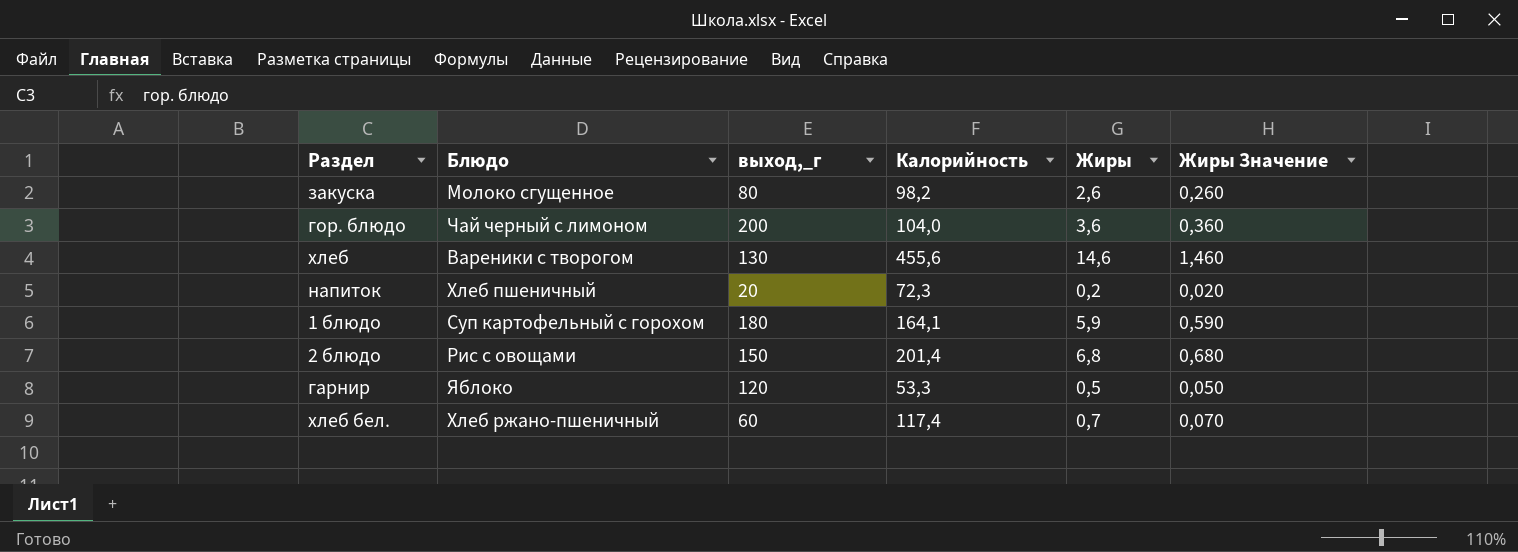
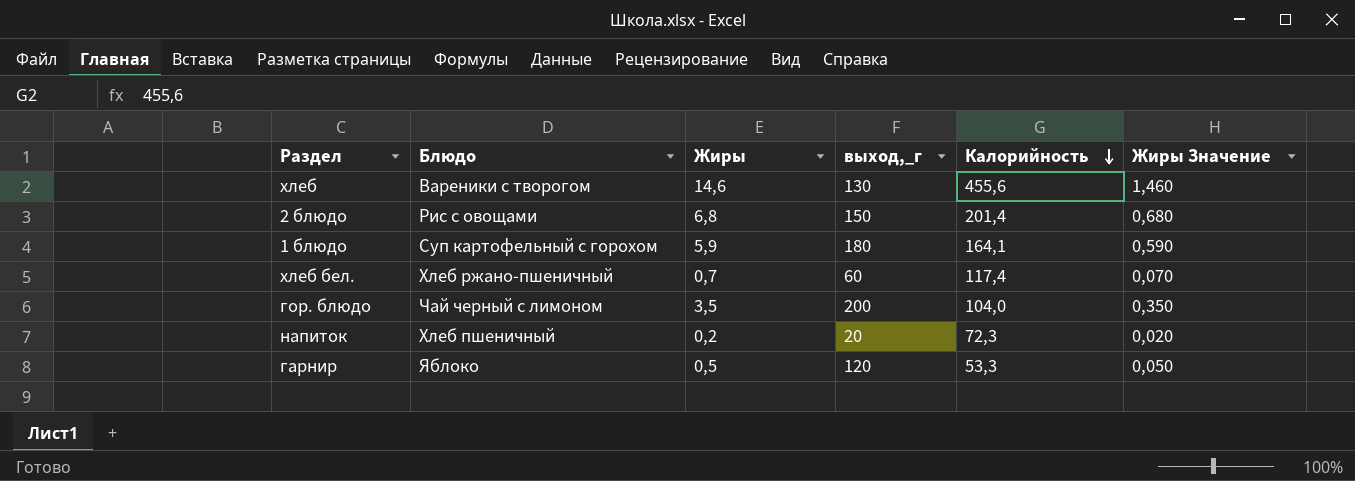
row order: none -> Калорийность descending
column Жиры | position: 5 -> 3
row закуска: Молоко сгущенное | 80 | 98,2 | 2,6 | 0,260 -> none
гор. блюдо | Жиры: 3,6 -> 3,5
гор. блюдо | Жиры Значение: 0,360 -> 0,350

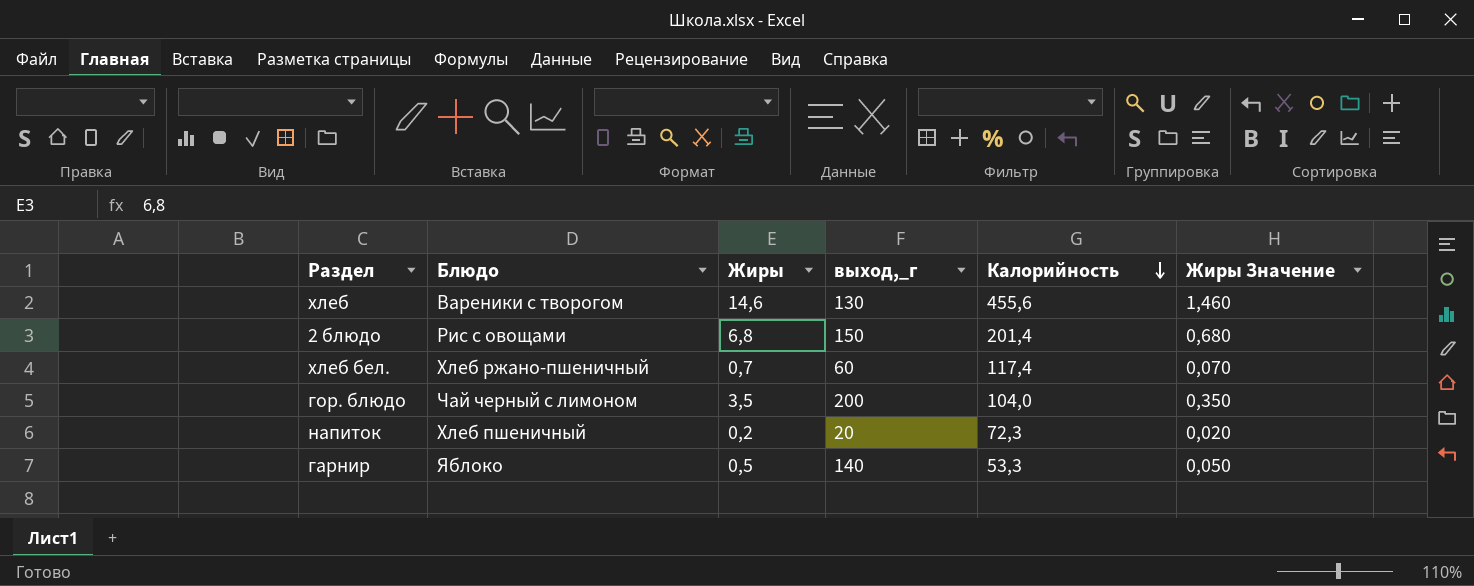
row 1 блюдо: Суп картофельный с горохом | 5,9 | 180 | 164,1 | 0,590 -> none
гарнир | выход,_г: 120 -> 140

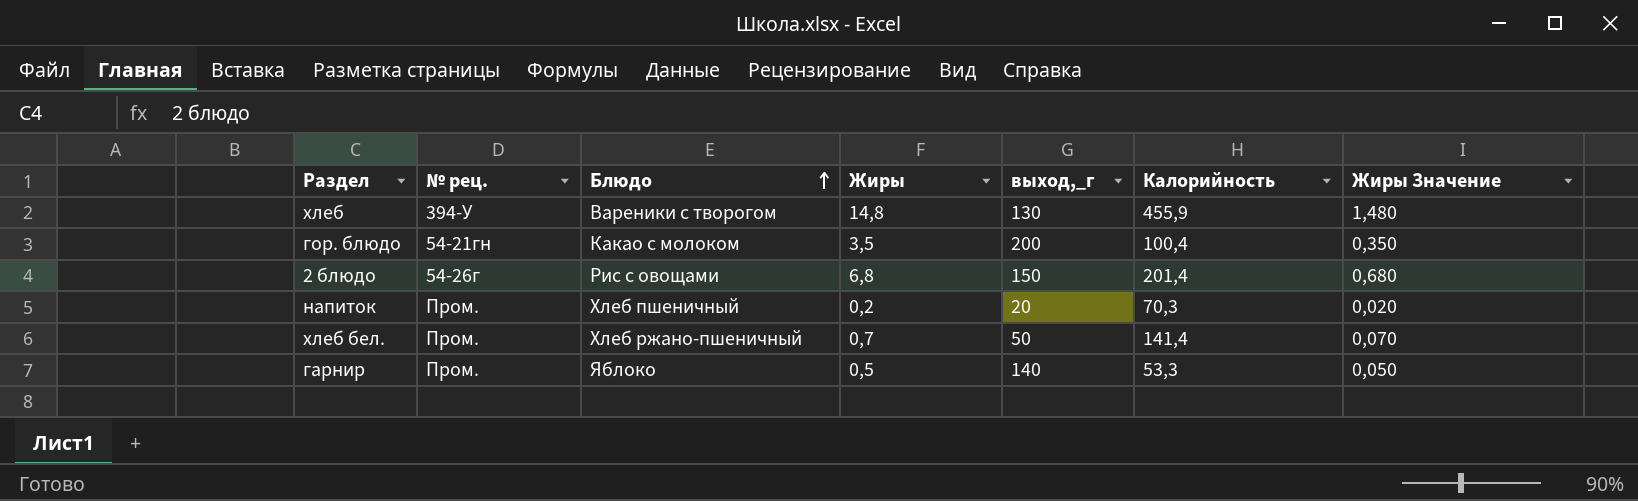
row order: Калорийность descending -> Блюдо ascending
column № рец. | position: none -> 2
хлеб | Жиры: 14,6 -> 14,8
хлеб | Калорийность: 455,6 -> 455,9
хлеб | Жиры Значение: 1,460 -> 1,480
гор. блюдо | Блюдо: Чай черный с лимоном -> Какао с молоком
гор. блюдо | Калорийность: 104,0 -> 100,4
напиток | Калорийность: 72,3 -> 70,3
хлеб бел. | выход,_г: 60 -> 50
хлеб бел. | Калорийность: 117,4 -> 141,4

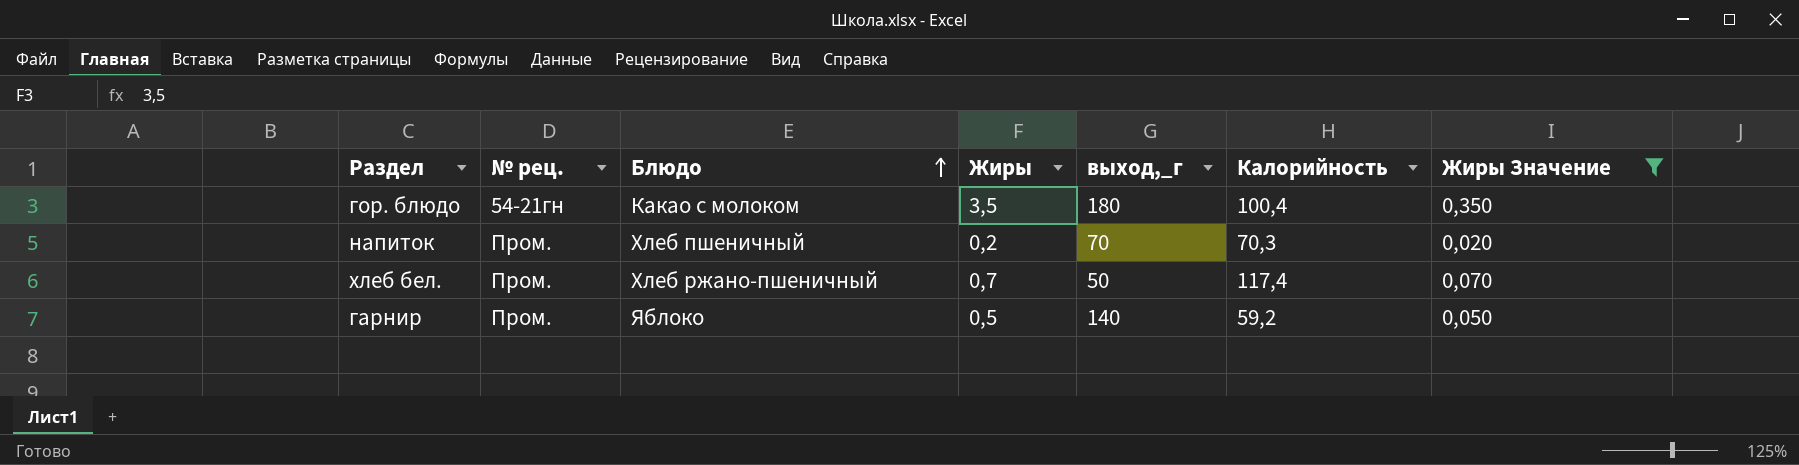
filter: none -> Жиры Значение <= 0,350
гор. блюдо | выход,_г: 200 -> 180
напиток | выход,_г: 20 -> 70
хлеб бел. | Калорийность: 141,4 -> 117,4
гарнир | Калорийность: 53,3 -> 59,2

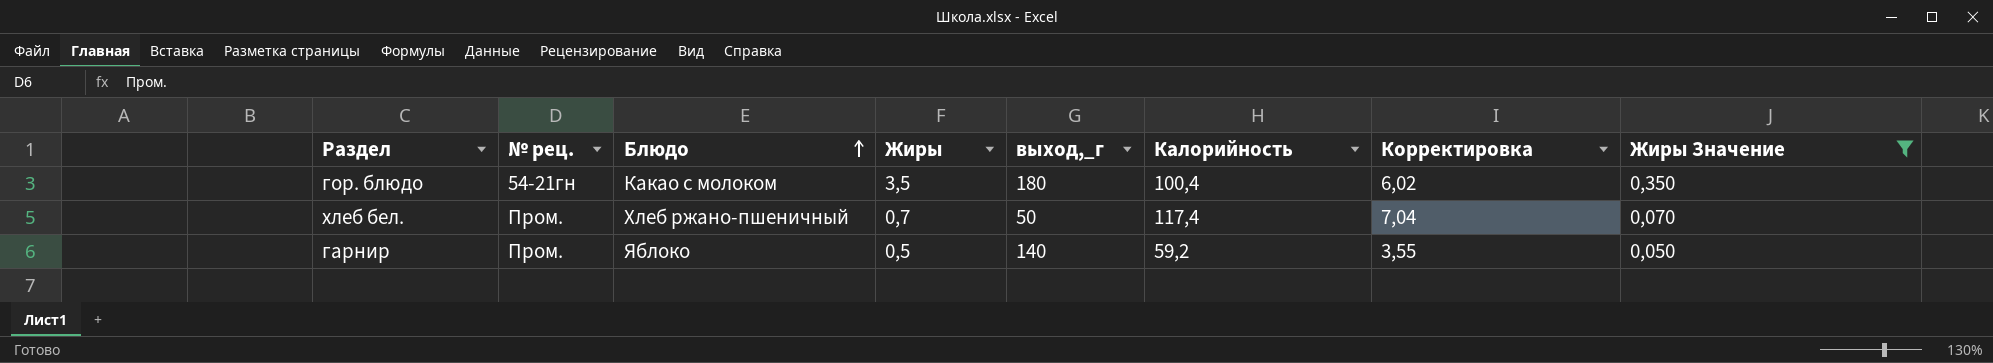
column Корректировка | formula: none -> [Калорийность] * 0,06
row напиток: Пром. | Хлеб пшеничный | 0,2 | 70 | 70,3 | 0,020 -> none

